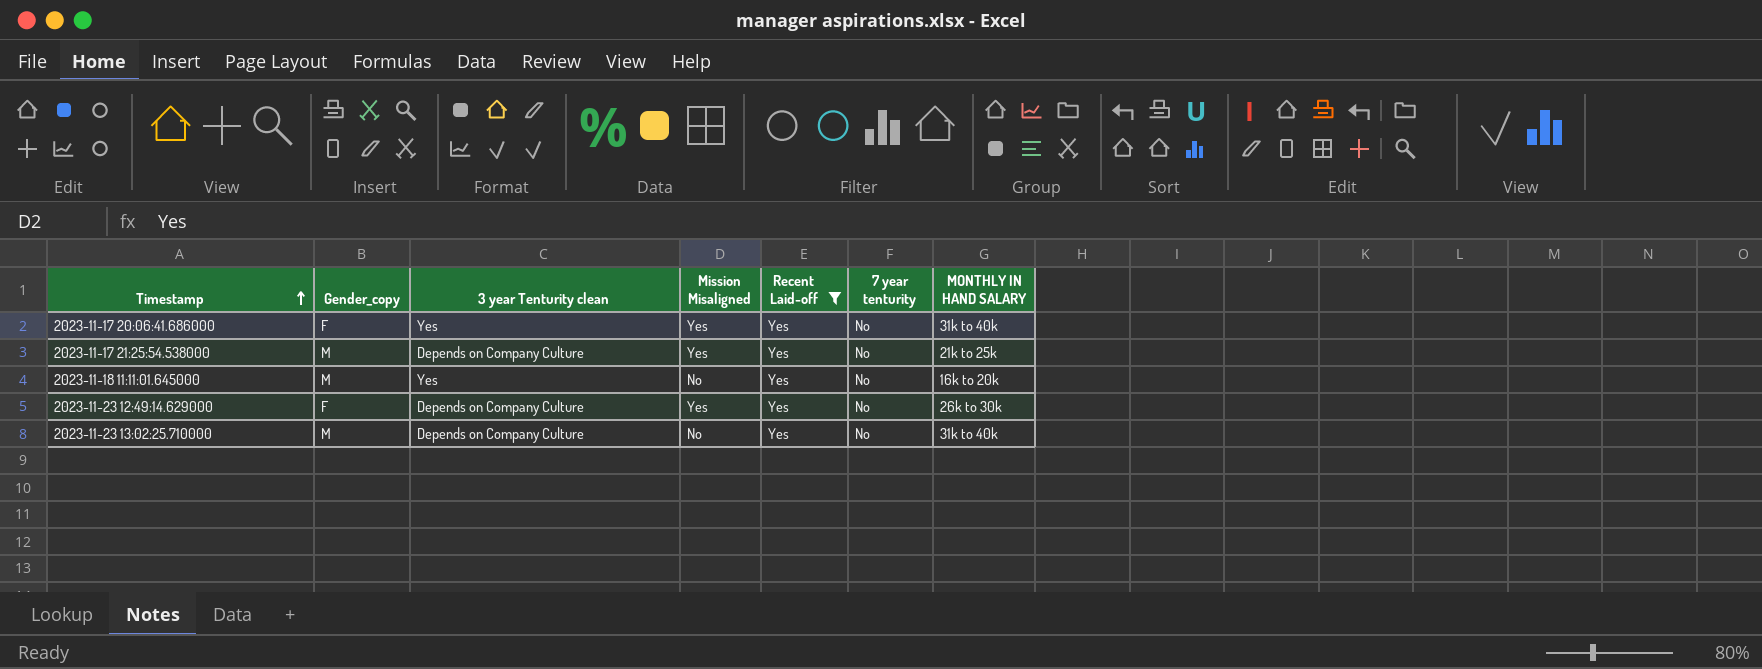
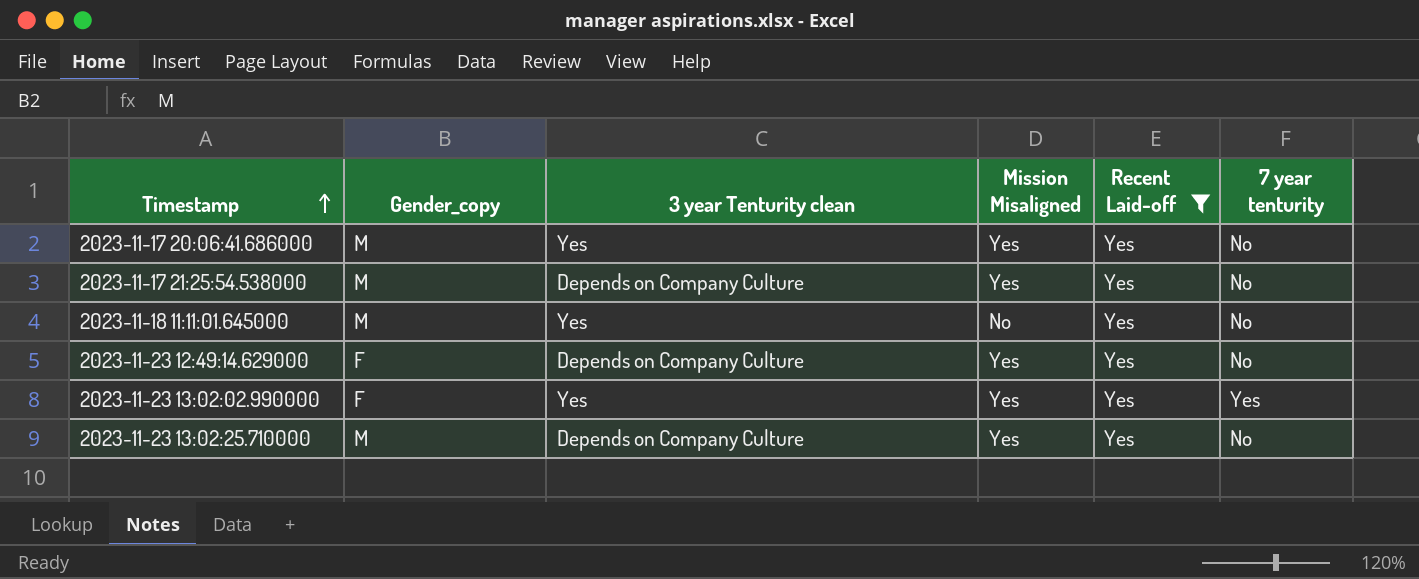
column MONTHLY IN HAND SALARY | position: 7 -> none
2023-11-17 20:06:41.686000 | Gender_copy: F -> M
row 2023-11-23 13:02:02.990000: none -> F | Yes | Yes | Yes | Yes
2023-11-23 13:02:25.710000 | Mission Misaligned: No -> Yes

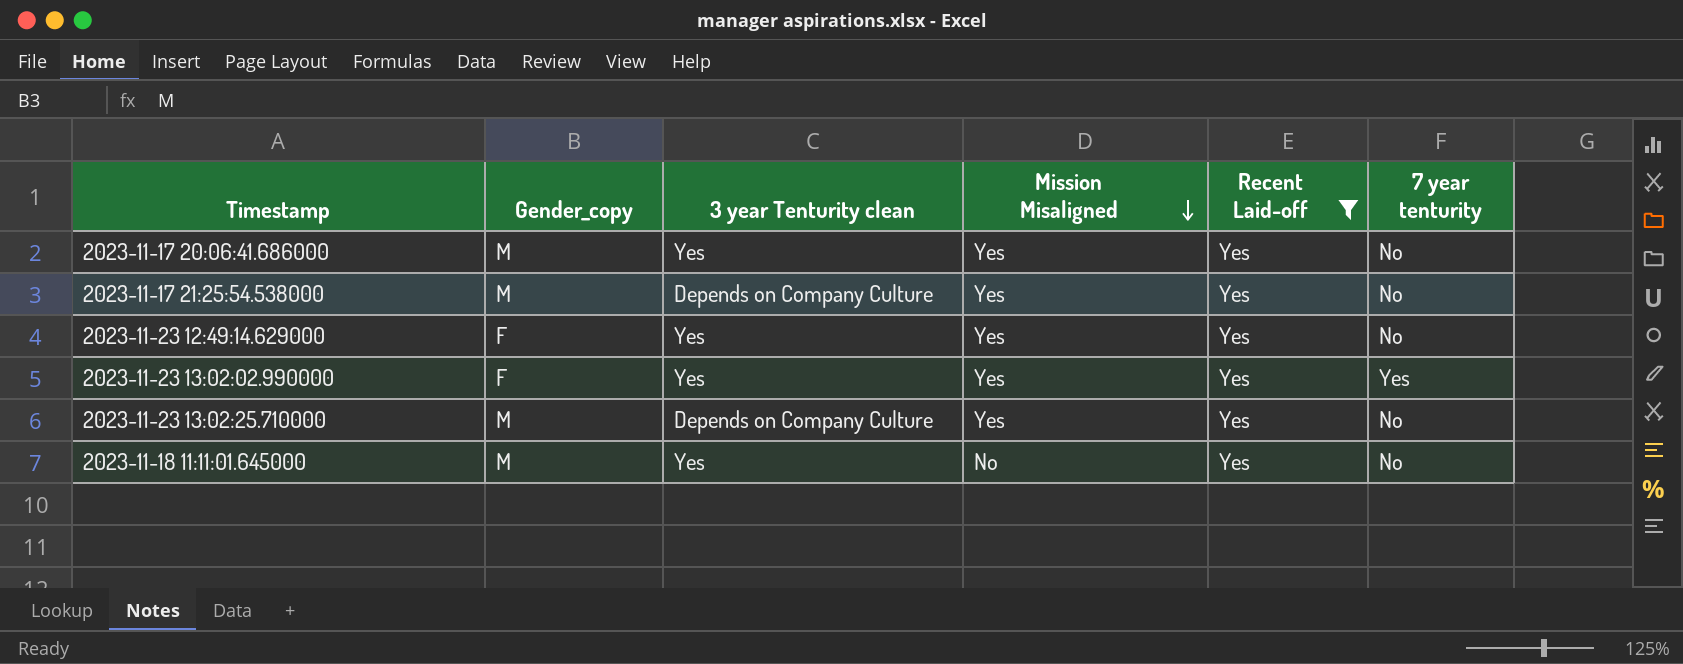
row order: Timestamp ascending -> Mission Misaligned descending
2023-11-23 12:49:14.629000 | 3 year Tenturity clean: Depends on Company Culture -> Yes

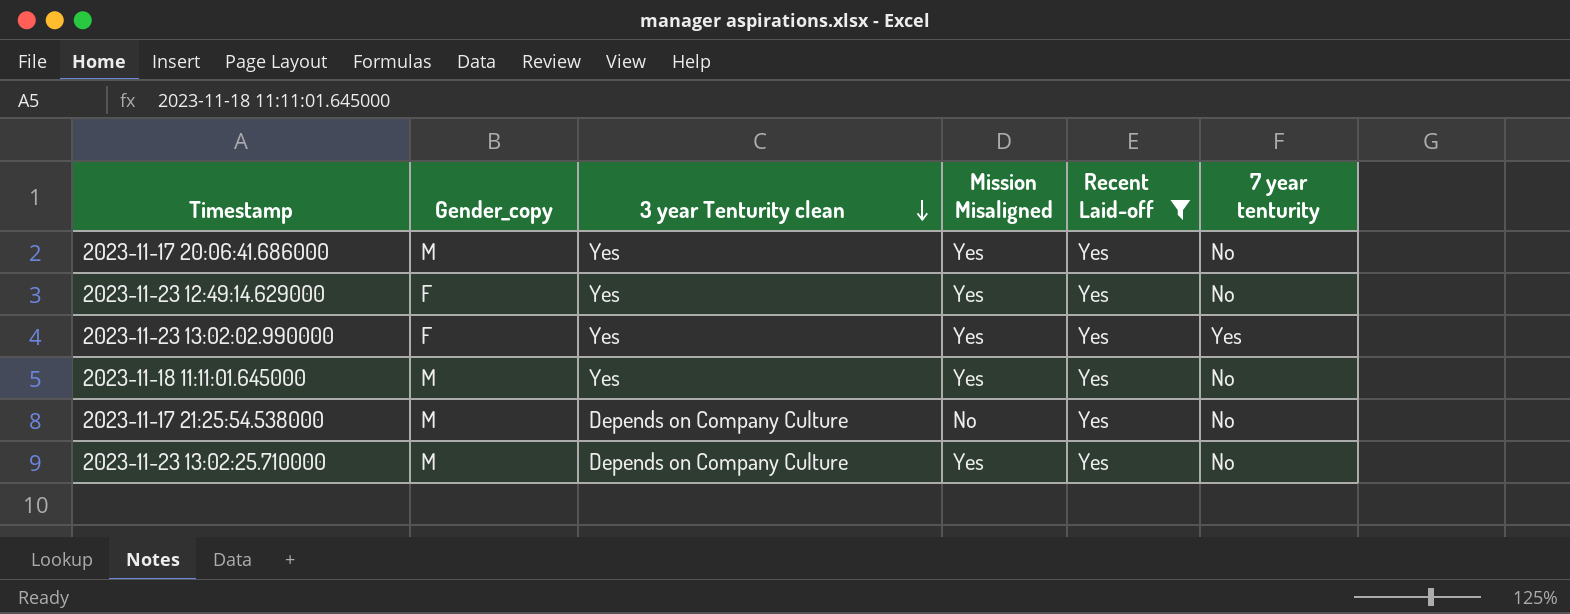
row order: Mission Misaligned descending -> 3 year Tenturity clean descending
2023-11-18 11:11:01.645000 | Mission Misaligned: No -> Yes
2023-11-17 21:25:54.538000 | Mission Misaligned: Yes -> No

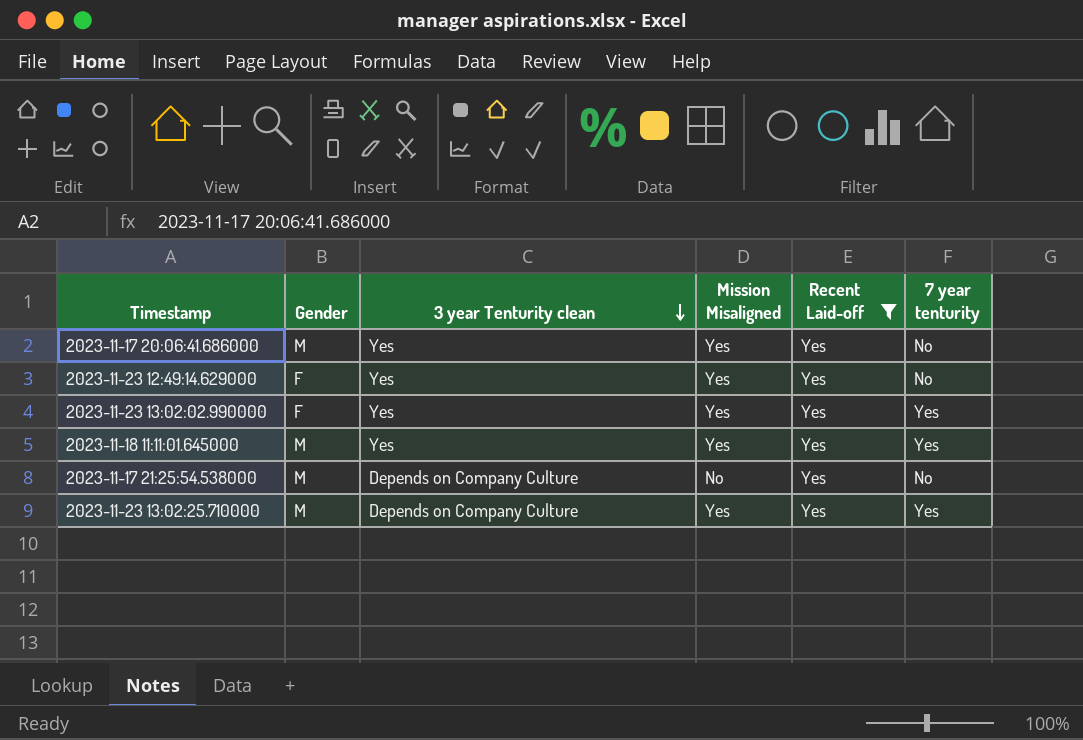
column name: Gender_copy -> Gender
2023-11-18 11:11:01.645000 | 7 year tenturity: No -> Yes
2023-11-23 13:02:25.710000 | 7 year tenturity: No -> Yes

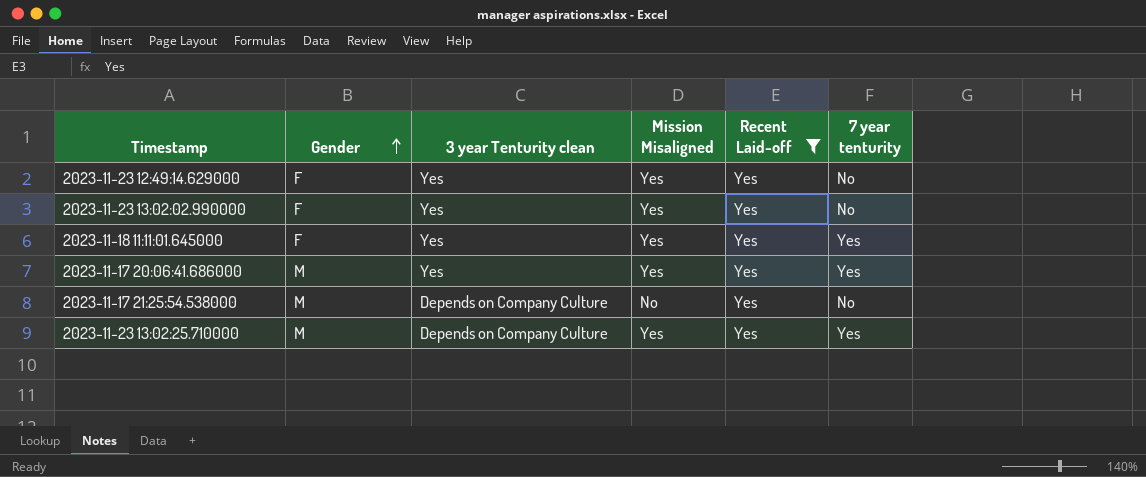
row order: 3 year Tenturity clean descending -> Gender ascending
2023-11-23 13:02:02.990000 | 7 year tenturity: Yes -> No
2023-11-18 11:11:01.645000 | Gender: M -> F
2023-11-17 20:06:41.686000 | 7 year tenturity: No -> Yes

